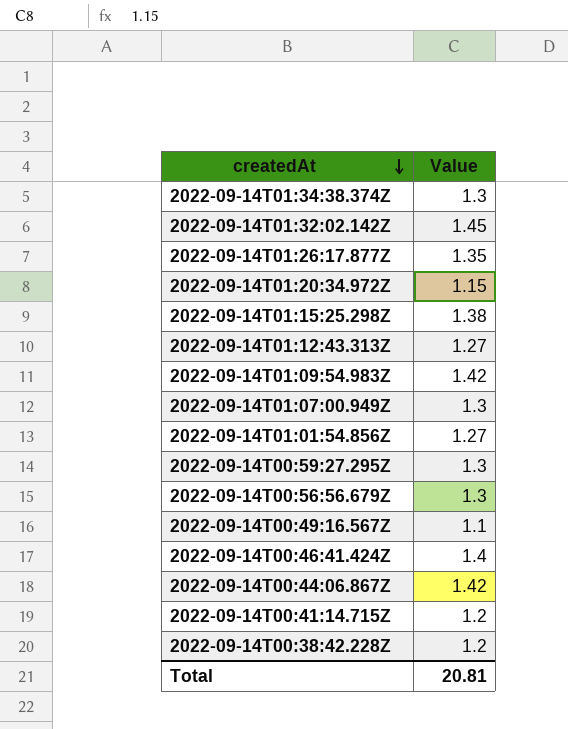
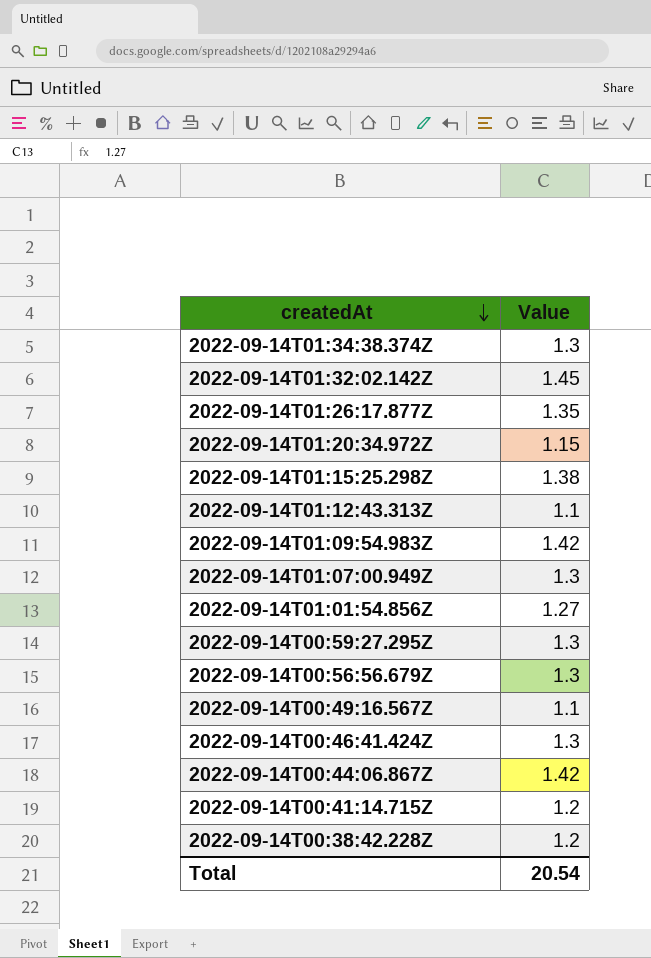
2022-09-14T01:12:43.313Z | Value: 1.27 -> 1.1
2022-09-14T00:46:41.424Z | Value: 1.4 -> 1.3
Total | Value: 20.81 -> 20.54

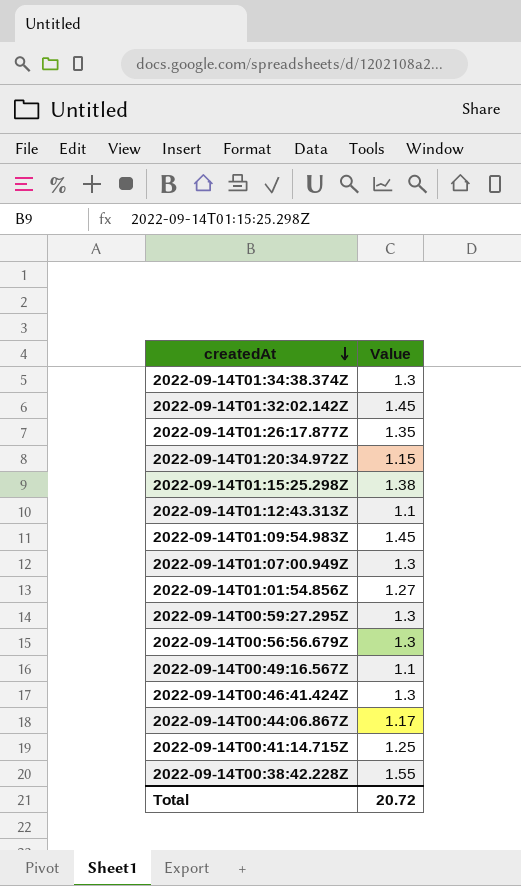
2022-09-14T01:09:54.983Z | Value: 1.42 -> 1.45
2022-09-14T00:44:06.867Z | Value: 1.42 -> 1.17
2022-09-14T00:41:14.715Z | Value: 1.2 -> 1.25
2022-09-14T00:38:42.228Z | Value: 1.2 -> 1.55
Total | Value: 20.54 -> 20.72

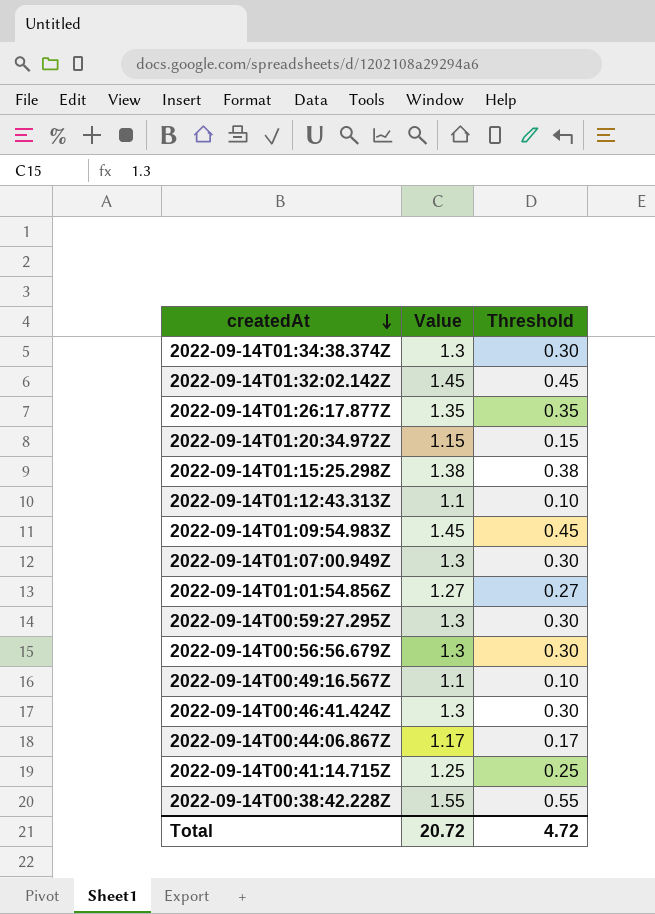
column Threshold | formula: none -> [Value] - 1

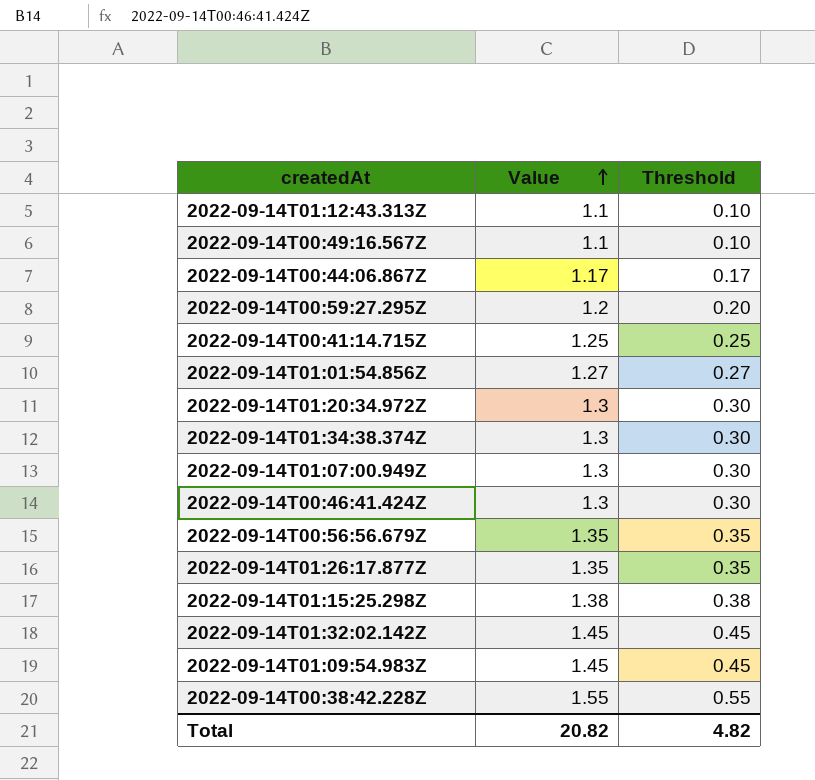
row order: createdAt descending -> Value ascending
2022-09-14T00:59:27.295Z | Value: 1.3 -> 1.2
2022-09-14T00:59:27.295Z | Threshold: 0.30 -> 0.20
2022-09-14T01:20:34.972Z | Value: 1.15 -> 1.3
2022-09-14T01:20:34.972Z | Threshold: 0.15 -> 0.30
2022-09-14T00:56:56.679Z | Value: 1.3 -> 1.35
2022-09-14T00:56:56.679Z | Threshold: 0.30 -> 0.35
Total | Value: 20.72 -> 20.82
Total | Threshold: 4.72 -> 4.82

